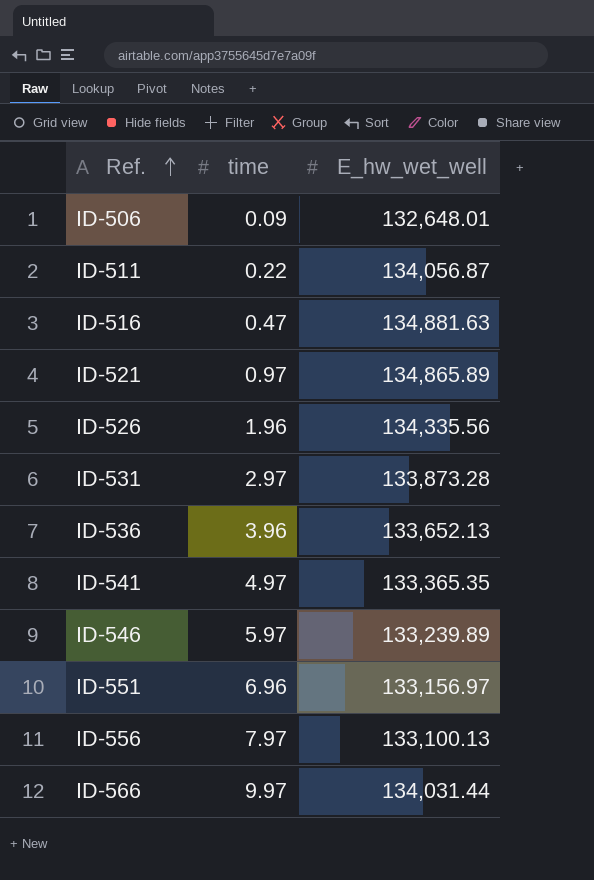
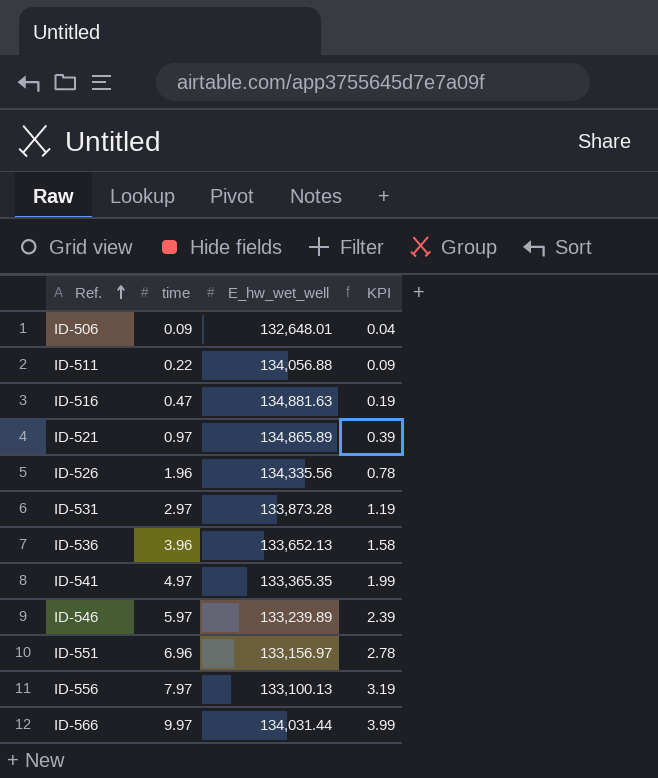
column KPI | formula: none -> [time] * 0.4
ID-511 | E_hw_wet_well: 134,056.87 -> 134,056.88

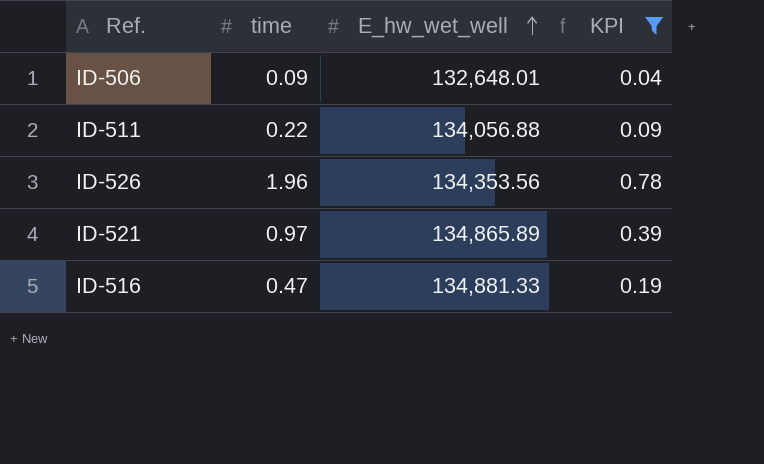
filter: none -> KPI <= 0.78
row order: Ref. ascending -> E_hw_wet_well ascending
ID-526 | E_hw_wet_well: 134,335.56 -> 134,353.56
ID-516 | E_hw_wet_well: 134,881.63 -> 134,881.33

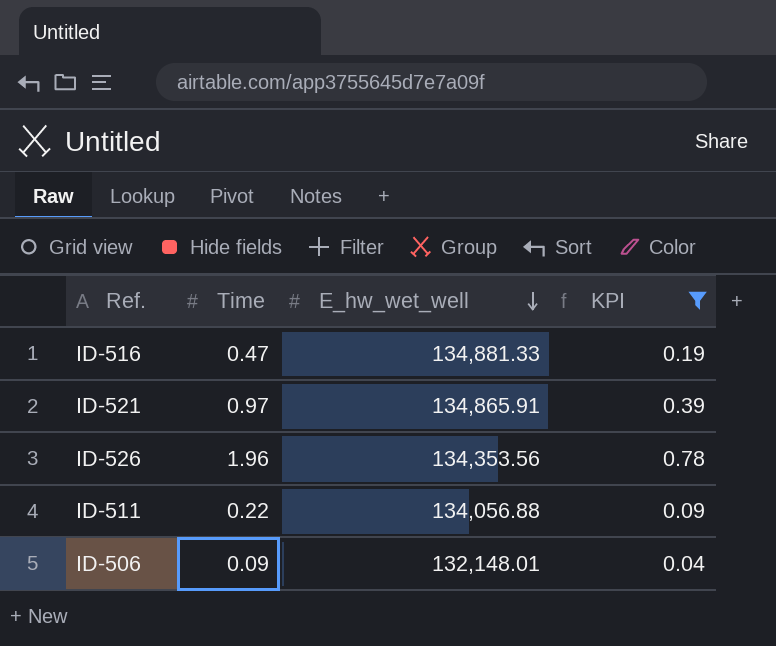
row order: E_hw_wet_well ascending -> E_hw_wet_well descending
column name: time -> Time
ID-521 | E_hw_wet_well: 134,865.89 -> 134,865.91
ID-506 | E_hw_wet_well: 132,648.01 -> 132,148.01

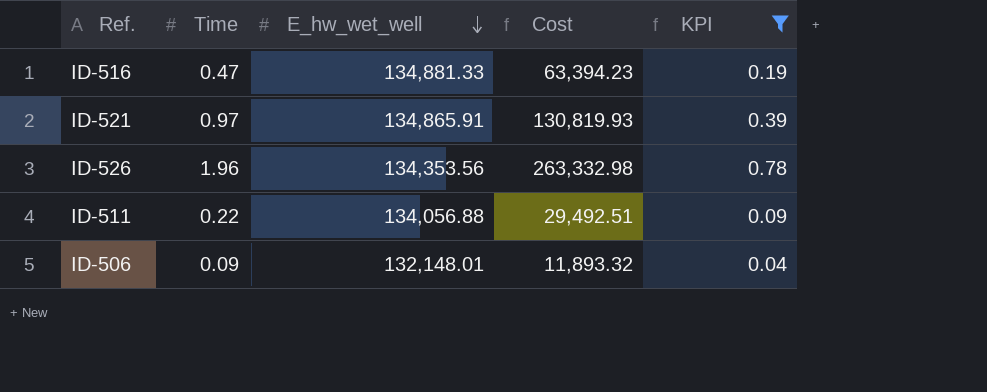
column Cost | formula: none -> [Time] * [E_hw_wet_well]

